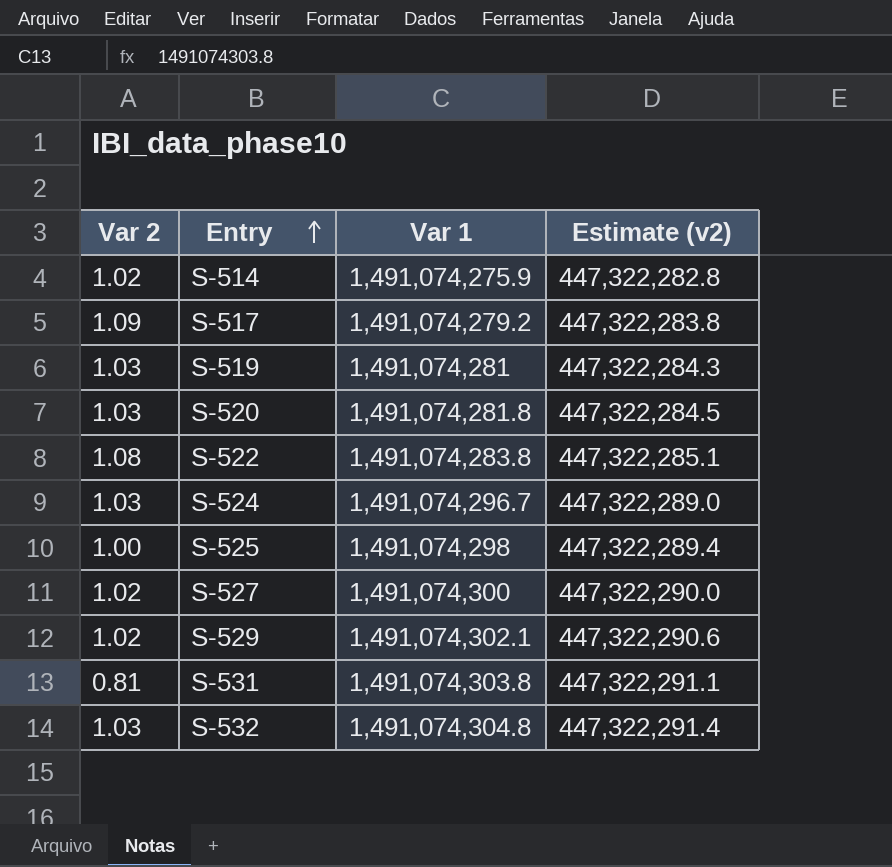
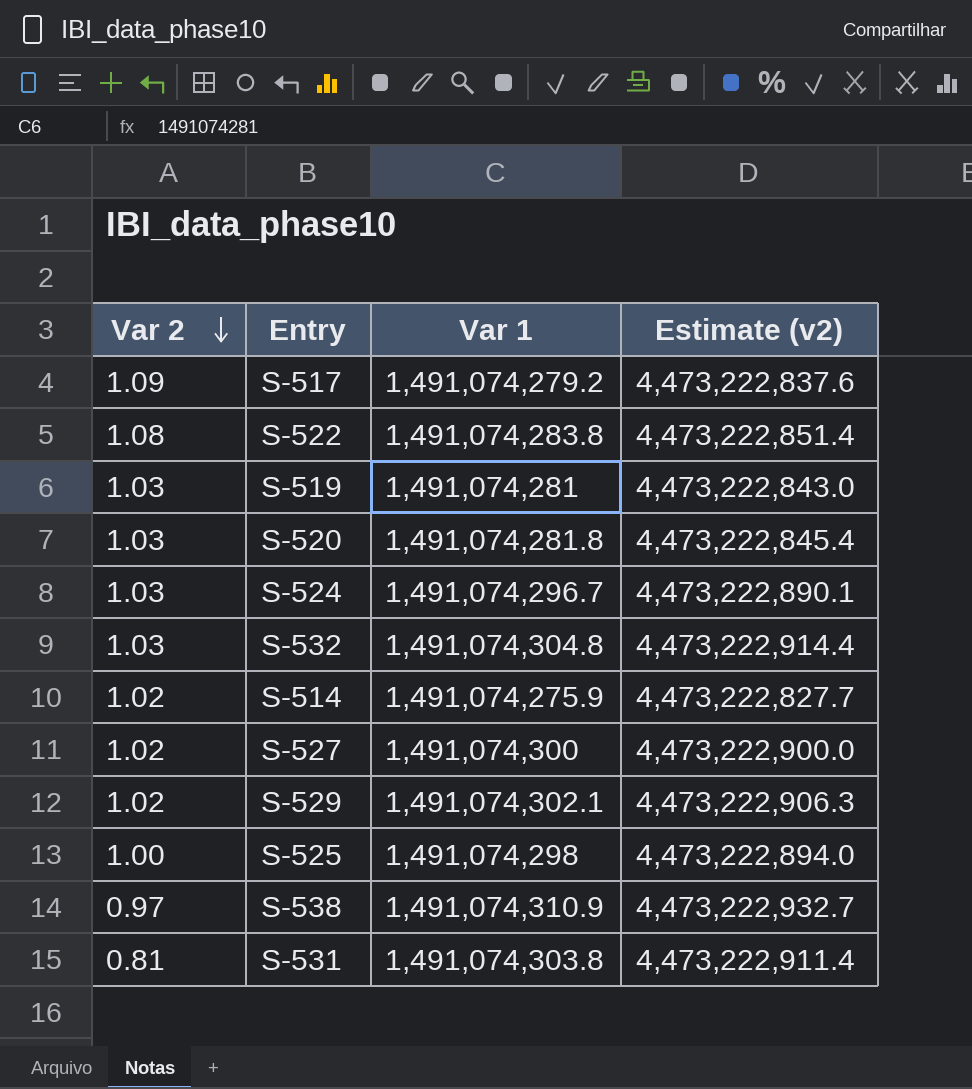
row order: Entry ascending -> Var 2 descending
column Estimate (v2) | formula: [Var 1] * 0.3 -> [Var 1] * 3
row S-538: none -> 0.97 | 1,491,074,310.9 | 4,473,222,932.7

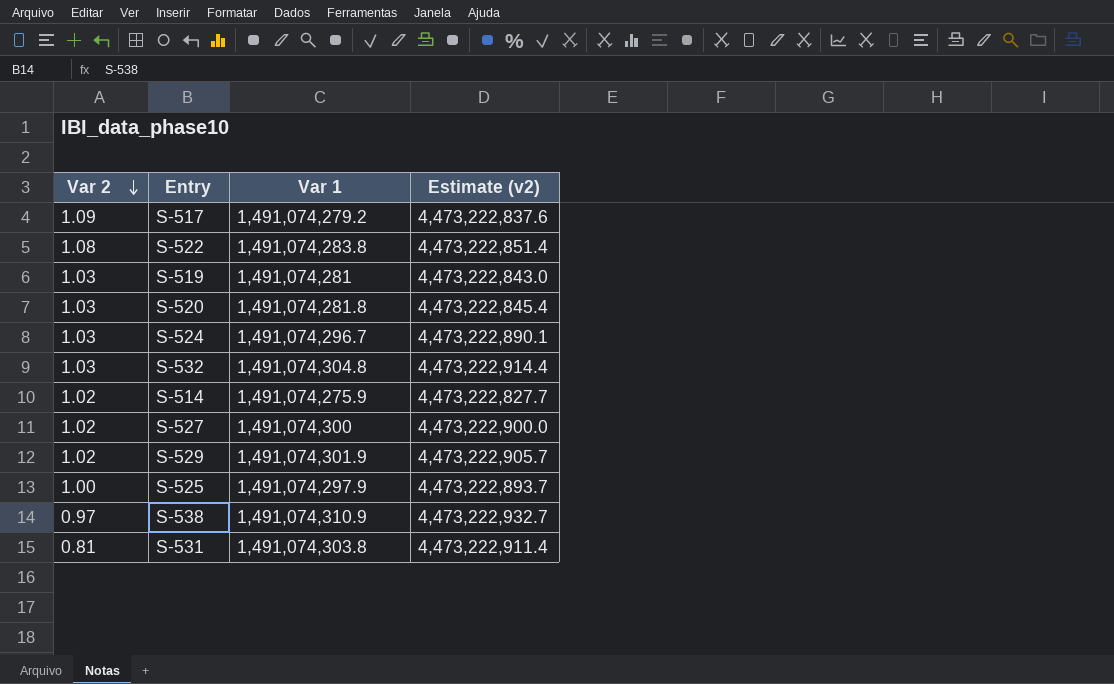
S-529 | Var 1: 1,491,074,302.1 -> 1,491,074,301.9
S-529 | Estimate (v2): 4,473,222,906.3 -> 4,473,222,905.7
S-525 | Var 1: 1,491,074,298 -> 1,491,074,297.9
S-525 | Estimate (v2): 4,473,222,894.0 -> 4,473,222,893.7

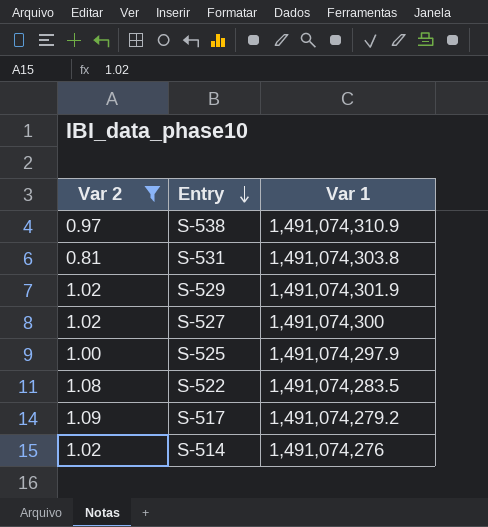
filter: none -> Var 2 != 1.03
row order: Var 2 descending -> Entry descending
column Estimate (v2) | formula: [Var 1] * 3 -> none
S-522 | Var 1: 1,491,074,283.8 -> 1,491,074,283.5
S-514 | Var 1: 1,491,074,275.9 -> 1,491,074,276

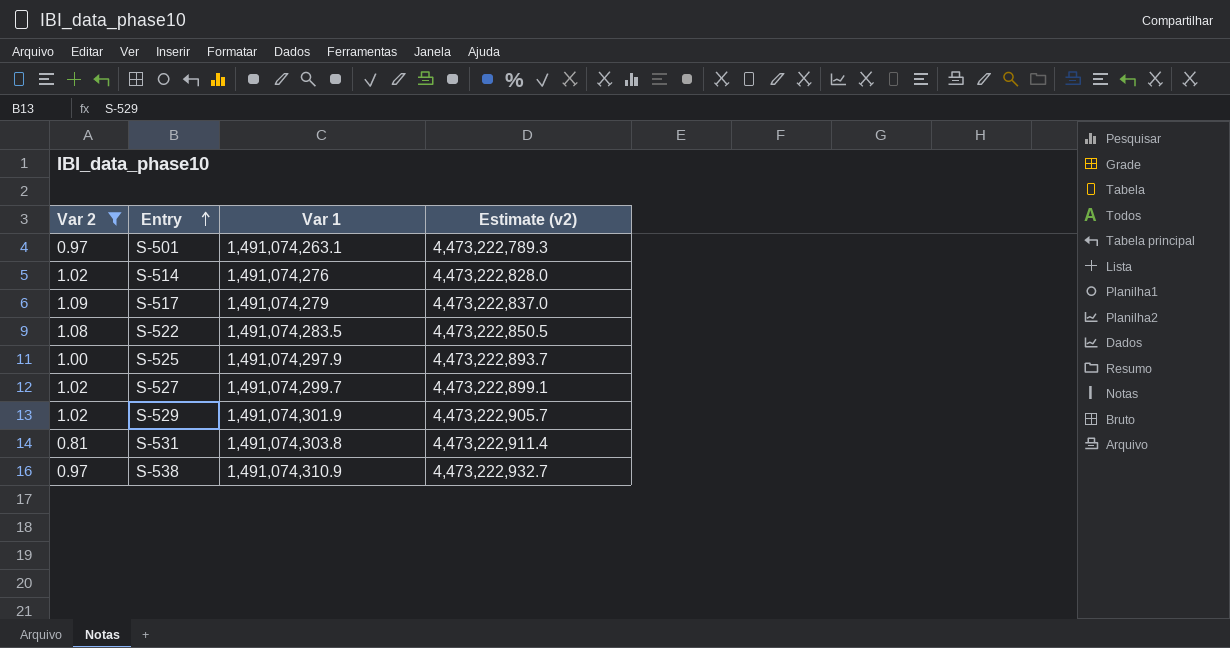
row order: Entry descending -> Entry ascending
column Estimate (v2) | formula: none -> [Var 1] * 3
row S-501: none -> 0.97 | 1,491,074,263.1 | 4,473,222,789.3
S-517 | Var 1: 1,491,074,279.2 -> 1,491,074,279
S-527 | Var 1: 1,491,074,300 -> 1,491,074,299.7

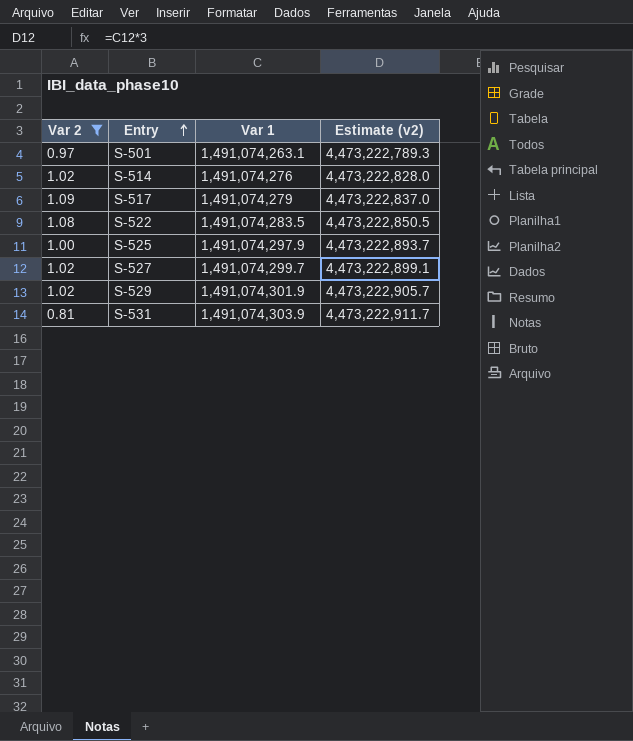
row S-538: 0.97 | 1,491,074,310.9 | 4,473,222,932.7 -> none
S-531 | Var 1: 1,491,074,303.8 -> 1,491,074,303.9
S-531 | Estimate (v2): 4,473,222,911.4 -> 4,473,222,911.7

